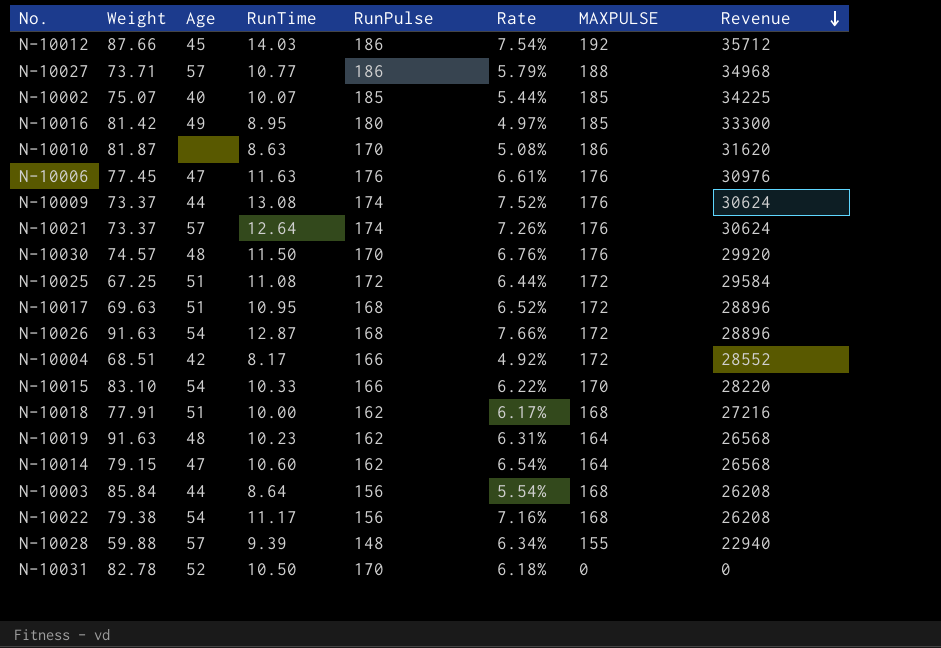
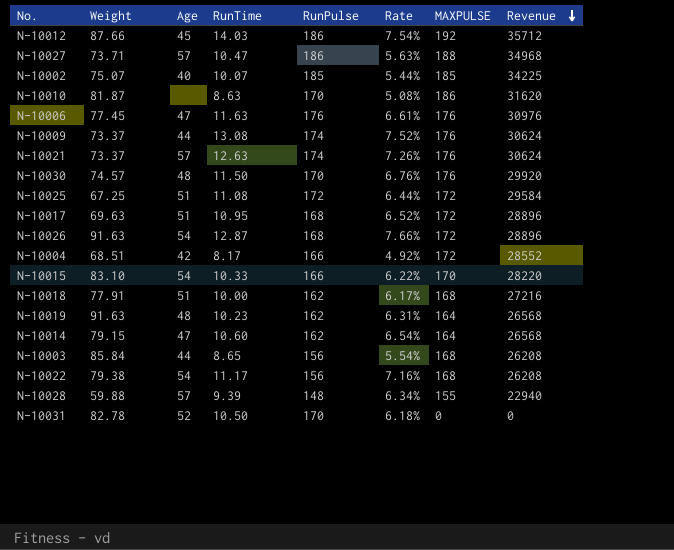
row N-10016: 81.42 | 49 | 8.95 | 180 | 4.97% | 185 | 33300 -> none
N-10027 | RunTime: 10.77 -> 10.47
N-10027 | Rate: 5.79% -> 5.63%
N-10021 | RunTime: 12.64 -> 12.63
N-10003 | RunTime: 8.64 -> 8.65

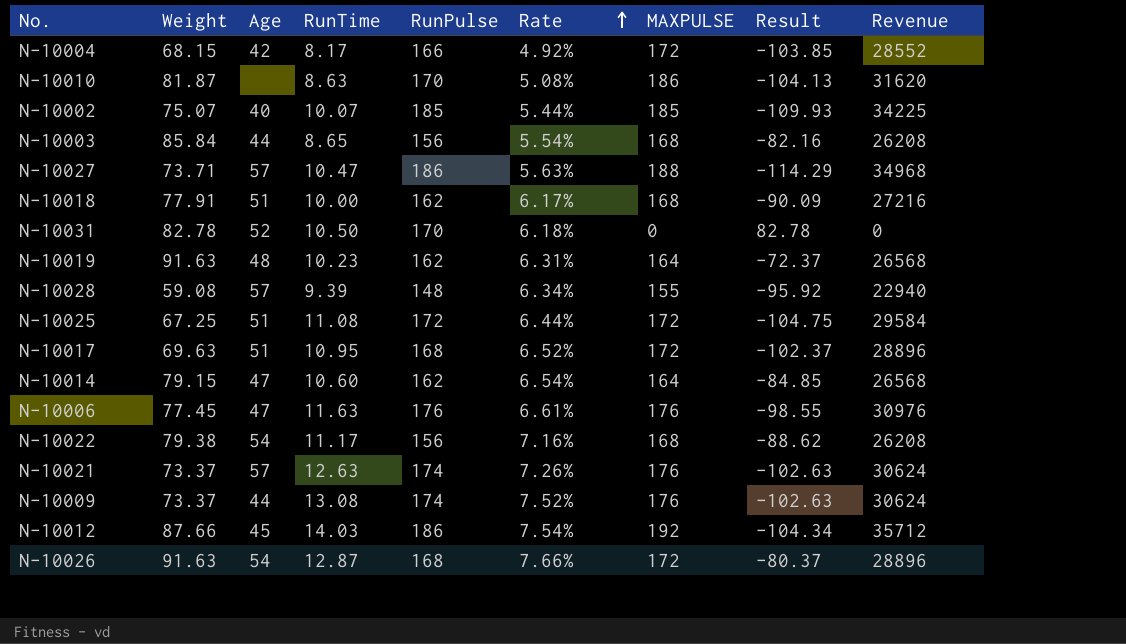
row order: Revenue descending -> Rate ascending
column Result | formula: none -> [Weight] - [MAXPULSE]
row N-10030: 74.57 | 48 | 11.50 | 170 | 6.76% | 176 | 29920 -> none
row N-10015: 83.10 | 54 | 10.33 | 166 | 6.22% | 170 | 28220 -> none
N-10004 | Weight: 68.51 -> 68.15
N-10028 | Weight: 59.88 -> 59.08

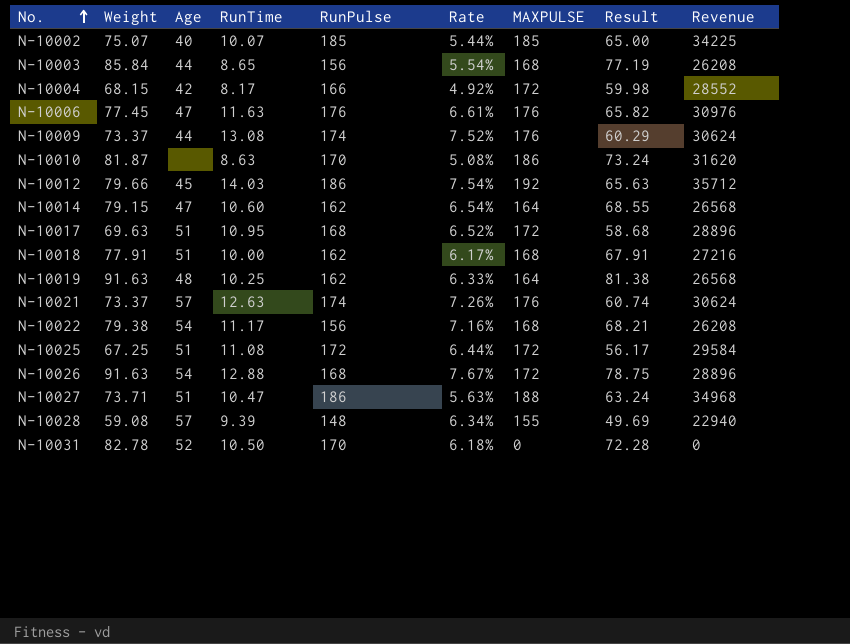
row order: Rate ascending -> No. ascending
column Result | formula: [Weight] - [MAXPULSE] -> [Weight] - [RunTime]
N-10012 | Weight: 87.66 -> 79.66
N-10019 | RunTime: 10.23 -> 10.25
N-10019 | Rate: 6.31% -> 6.33%
N-10026 | RunTime: 12.87 -> 12.88
N-10026 | Rate: 7.66% -> 7.67%
N-10027 | Age: 57 -> 51

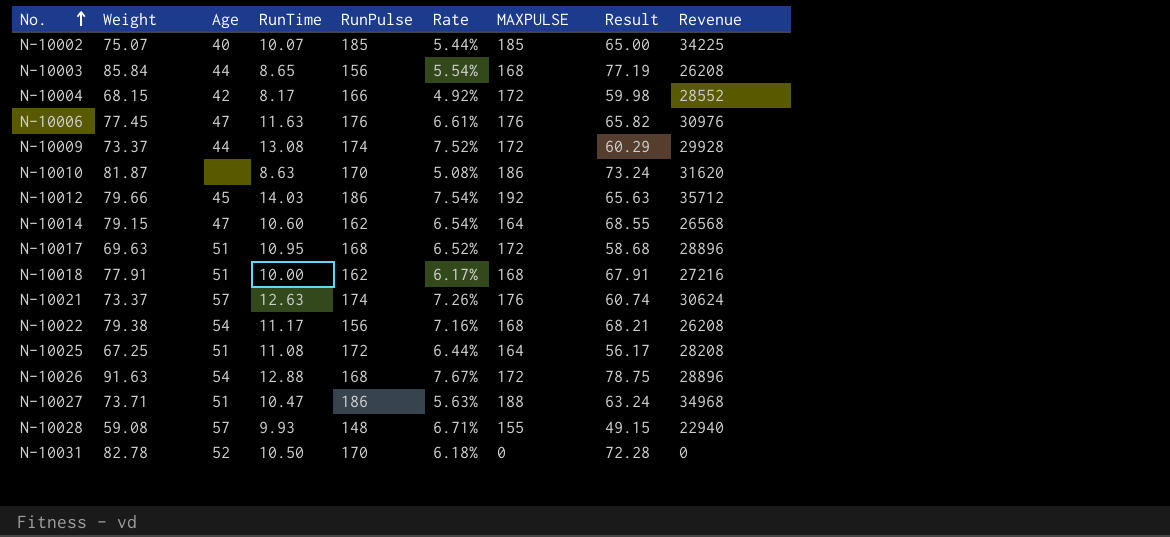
row N-10019: 91.63 | 48 | 10.25 | 162 | 6.33% | 164 | 81.38 | 26568 -> none
N-10009 | MAXPULSE: 176 -> 172
N-10009 | Revenue: 30624 -> 29928
N-10025 | MAXPULSE: 172 -> 164
N-10025 | Revenue: 29584 -> 28208
N-10028 | RunTime: 9.39 -> 9.93
N-10028 | Rate: 6.34% -> 6.71%
N-10028 | Result: 49.69 -> 49.15

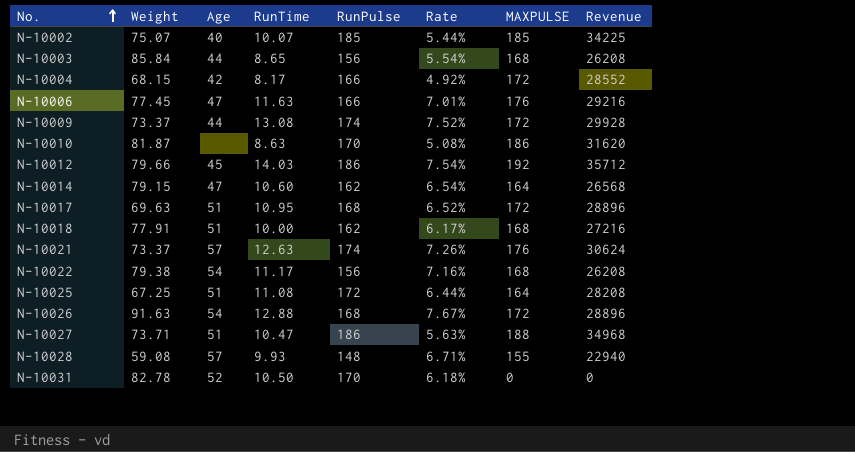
column Result | formula: [Weight] - [RunTime] -> none
N-10006 | RunPulse: 176 -> 166
N-10006 | Rate: 6.61% -> 7.01%
N-10006 | Revenue: 30976 -> 29216

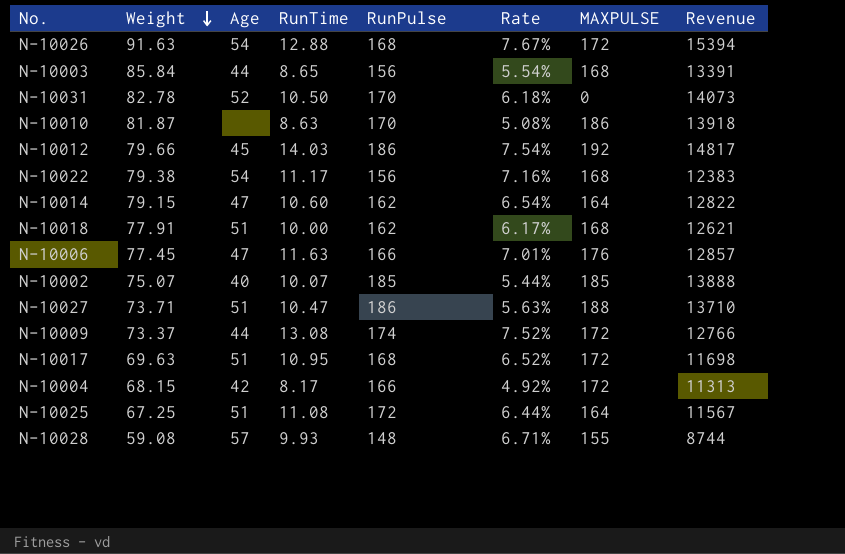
row order: No. ascending -> Weight descending
column Revenue | formula: [RunPulse] * [MAXPULSE] -> [Weight] * [RunPulse]
row N-10021: 73.37 | 57 | 12.63 | 174 | 7.26% | 176 | 30624 -> none

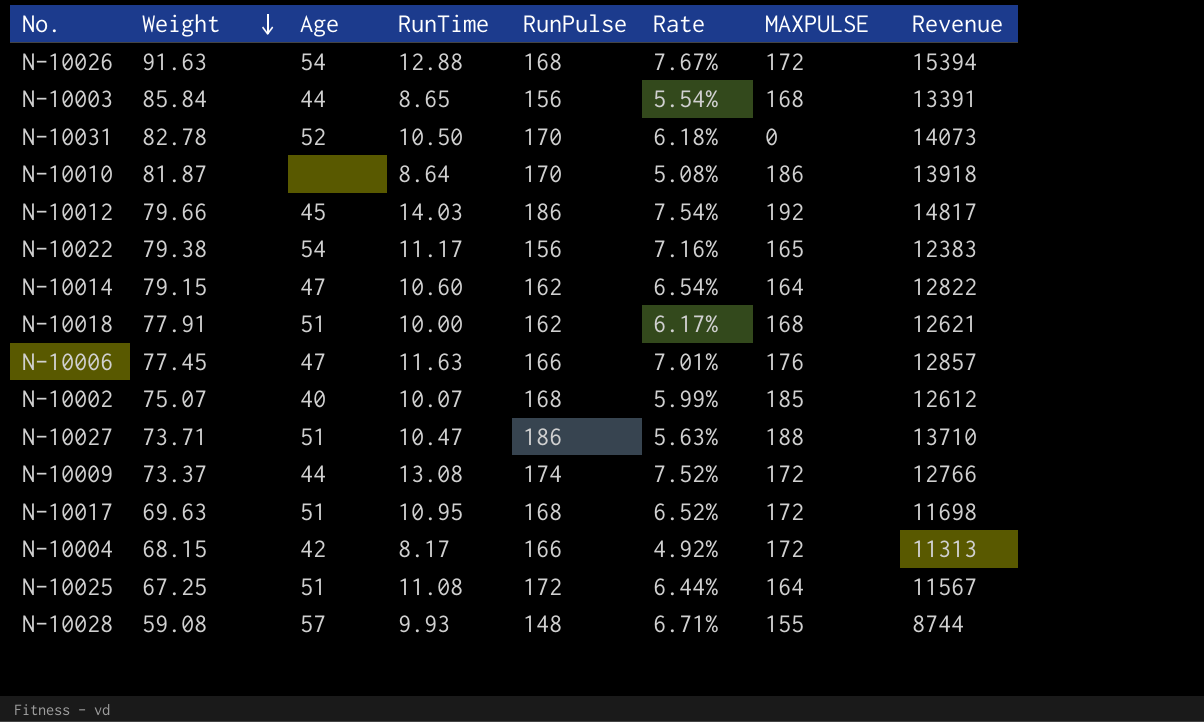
N-10010 | RunTime: 8.63 -> 8.64
N-10022 | MAXPULSE: 168 -> 165
N-10002 | RunPulse: 185 -> 168
N-10002 | Rate: 5.44% -> 5.99%
N-10002 | Revenue: 13888 -> 12612

